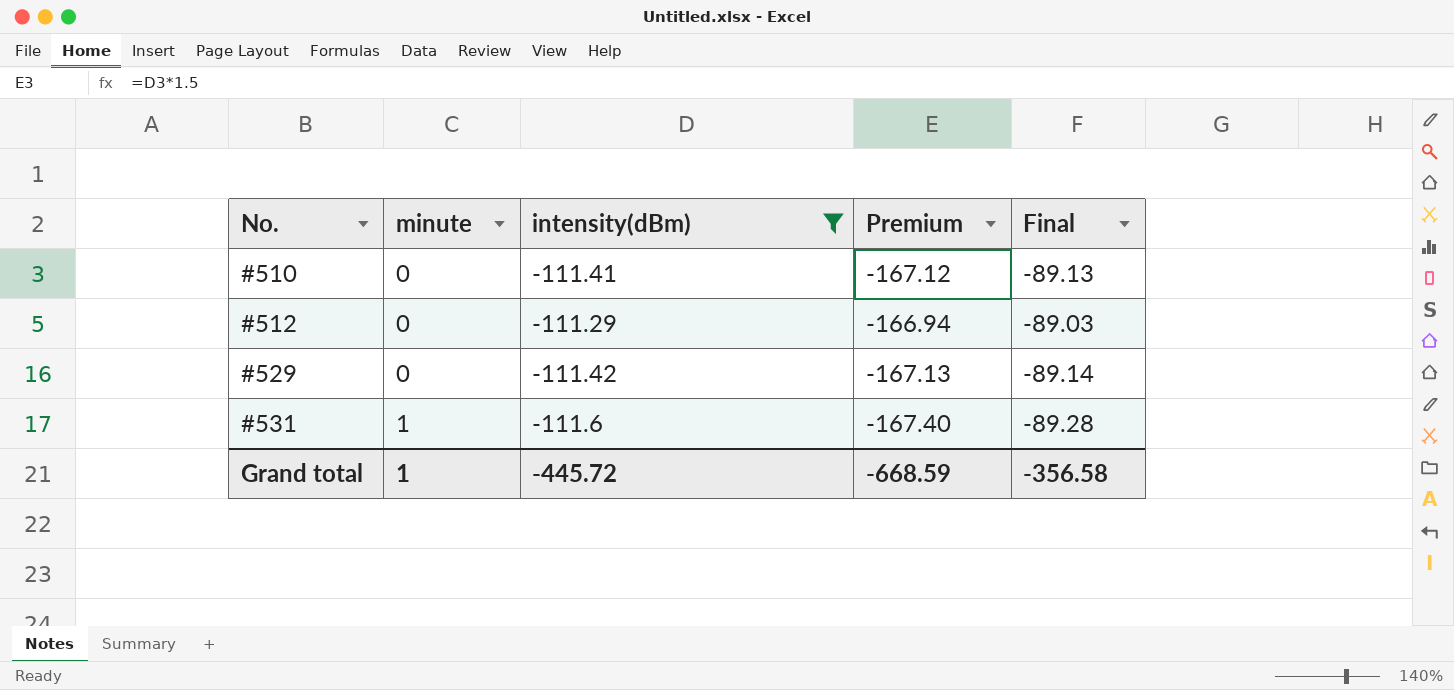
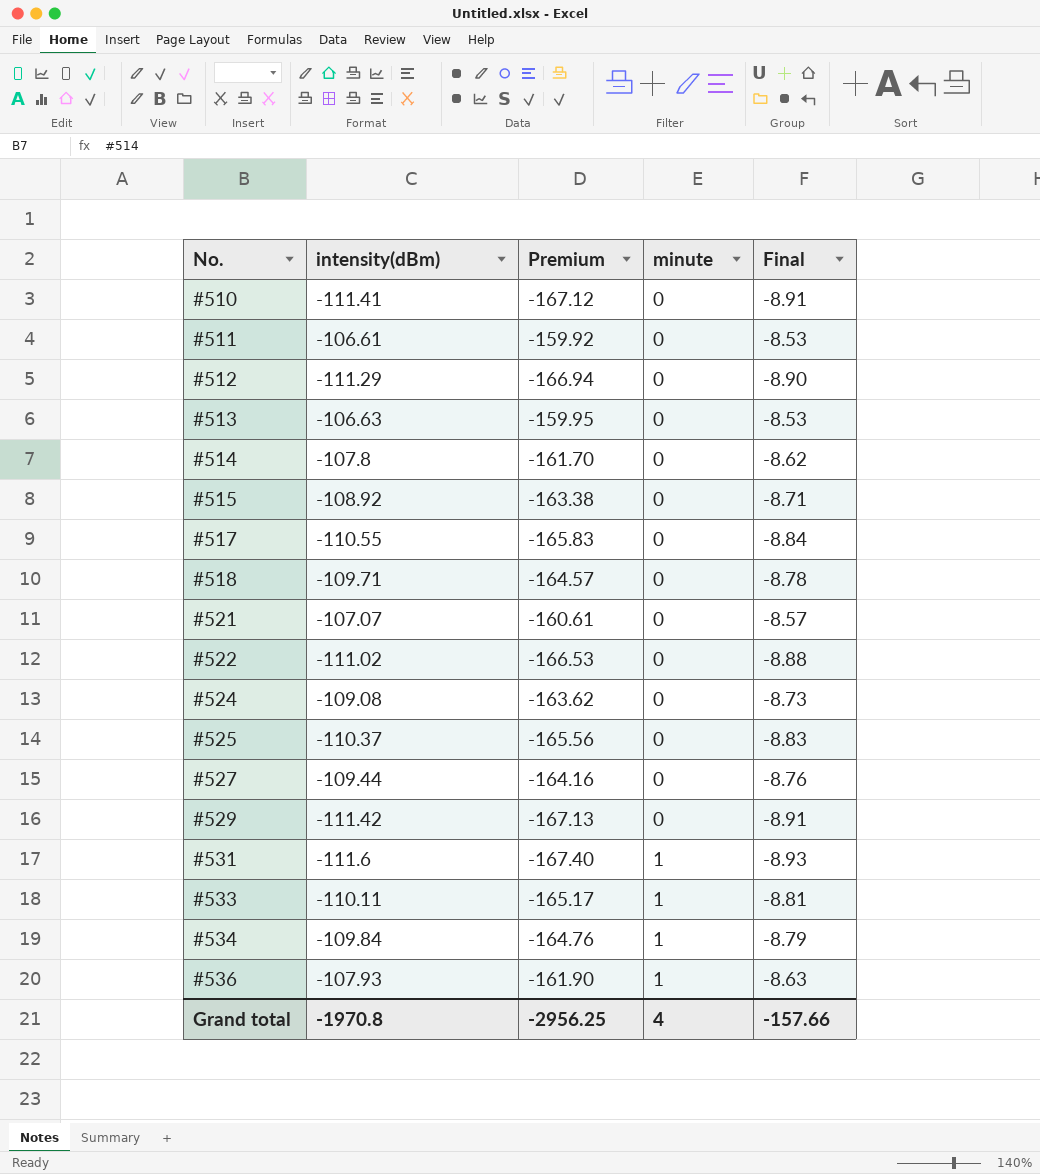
filter: intensity(dBm) <= -111.29 -> none
column minute | position: 2 -> 4
column Final | formula: [intensity(dBm)] * 0.8 -> [intensity(dBm)] * 0.08
Grand total | intensity(dBm): -445.72 -> -1970.8
Grand total | Premium: -668.59 -> -2956.25
Grand total | minute: 1 -> 4
Grand total | Final: -356.58 -> -157.66

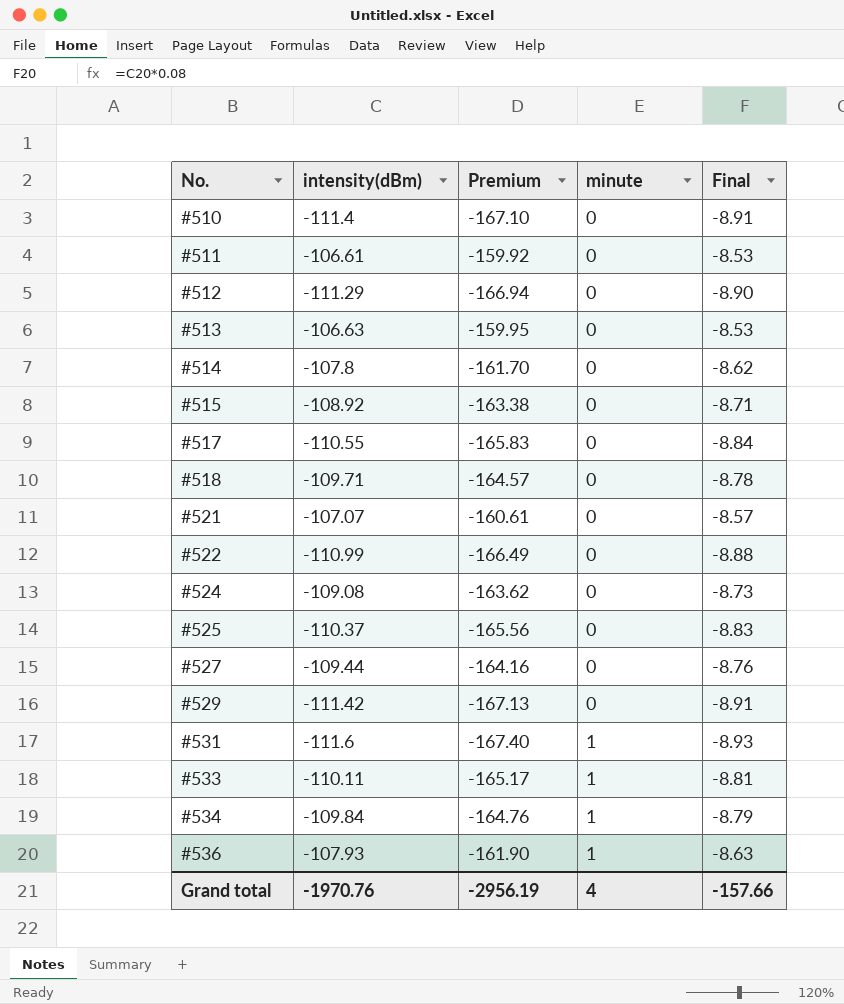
#510 | intensity(dBm): -111.41 -> -111.4
#510 | Premium: -167.12 -> -167.10
#522 | intensity(dBm): -111.02 -> -110.99
#522 | Premium: -166.53 -> -166.49
Grand total | intensity(dBm): -1970.8 -> -1970.76
Grand total | Premium: -2956.25 -> -2956.19

